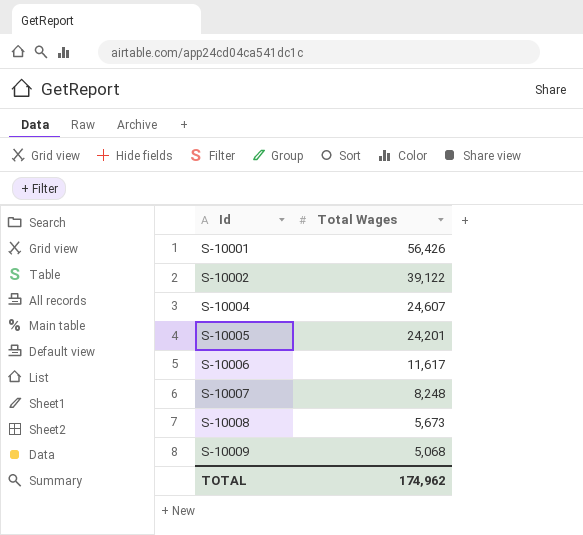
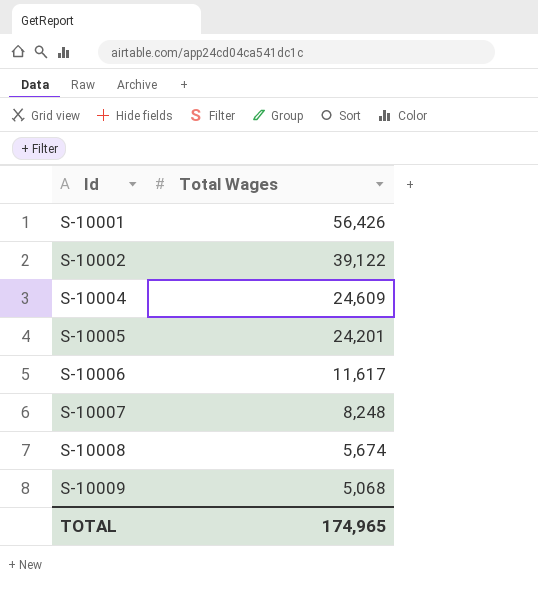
S-10004 | Total Wages: 24,607 -> 24,609
S-10008 | Total Wages: 5,673 -> 5,674
TOTAL | Total Wages: 174,962 -> 174,965

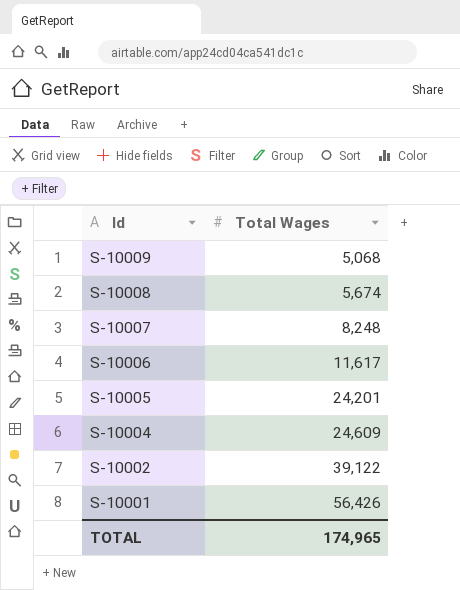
row order: Id ascending -> Id descending

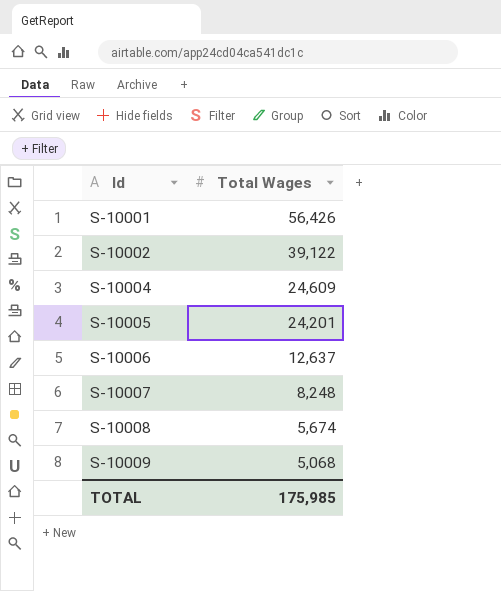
row order: Id descending -> Id ascending
S-10006 | Total Wages: 11,617 -> 12,637
TOTAL | Total Wages: 174,965 -> 175,985

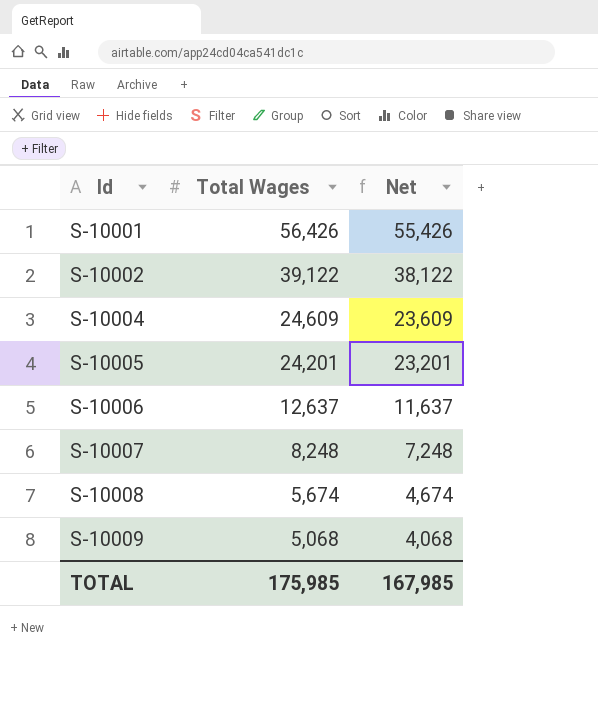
column Net | formula: none -> [Total Wages] - 1000

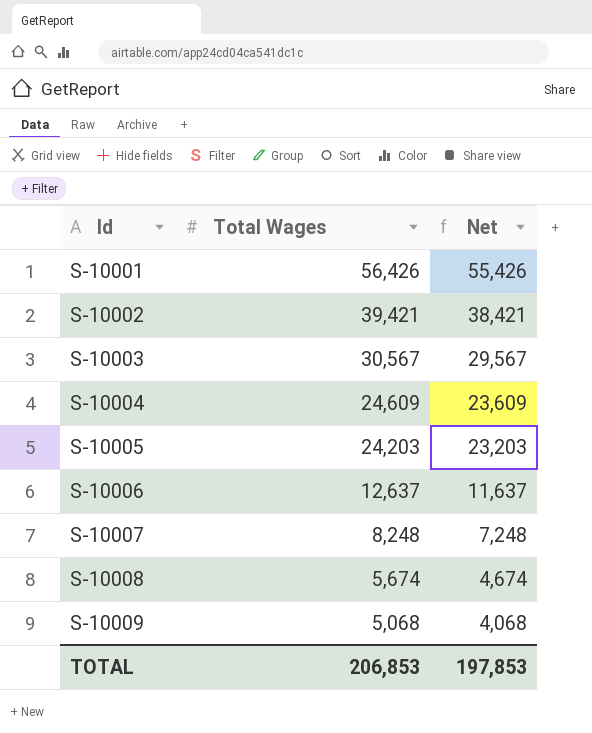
S-10002 | Total Wages: 39,122 -> 39,421
S-10002 | Net: 38,122 -> 38,421
row S-10003: none -> 30,567 | 29,567
S-10005 | Total Wages: 24,201 -> 24,203
S-10005 | Net: 23,201 -> 23,203
TOTAL | Total Wages: 175,985 -> 206,853
TOTAL | Net: 167,985 -> 197,853

